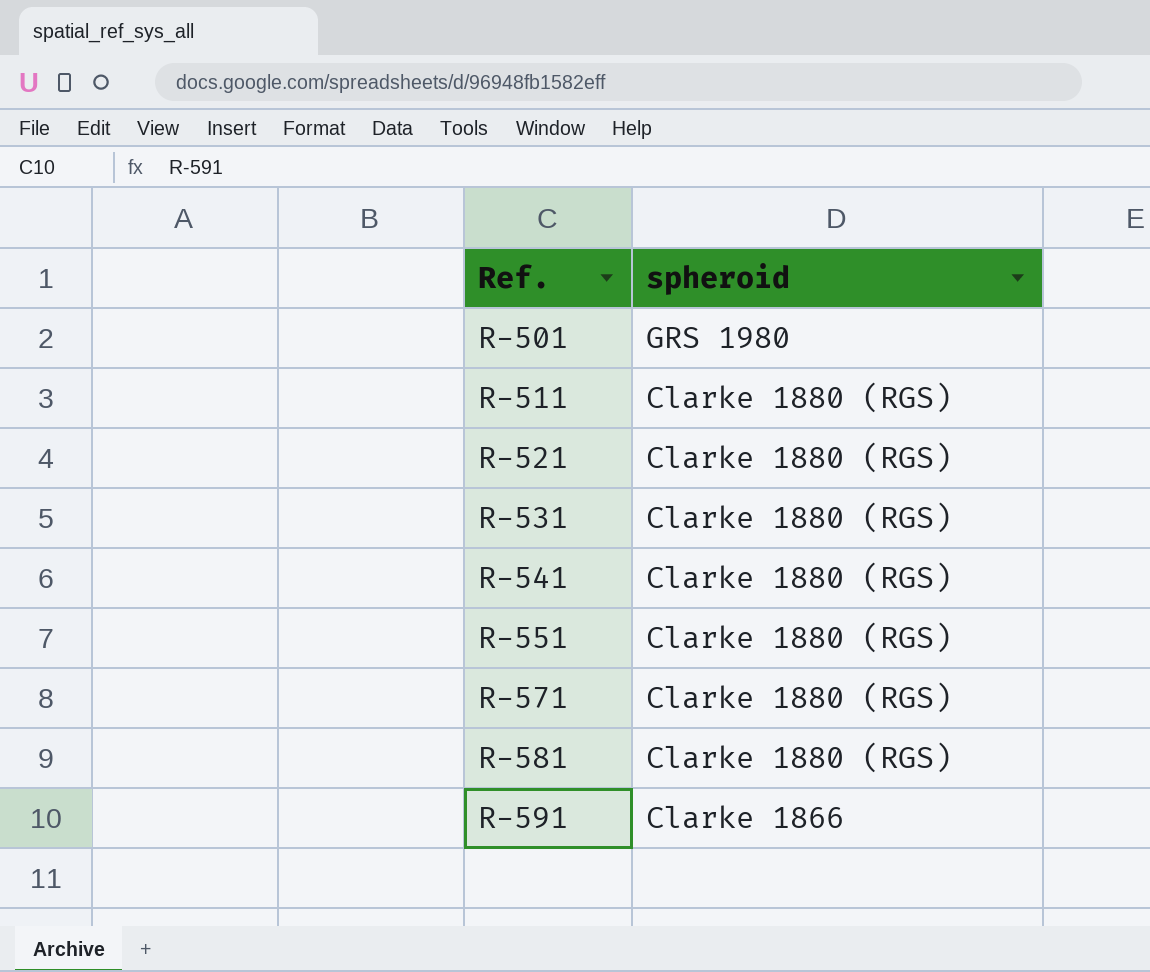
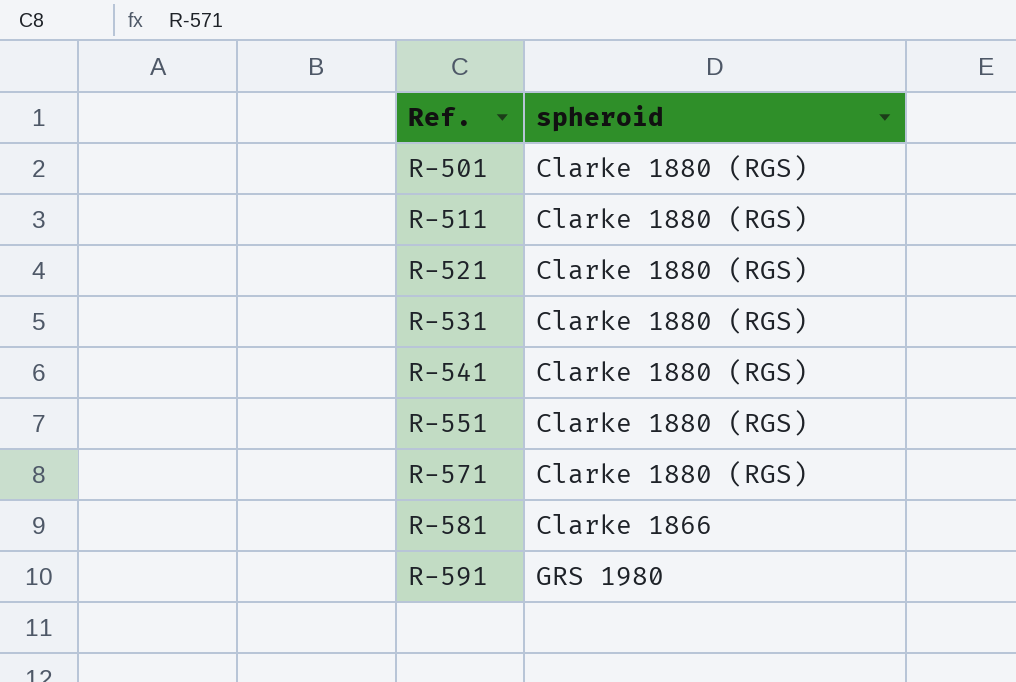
R-501 | spheroid: GRS 1980 -> Clarke 1880 (RGS)
R-581 | spheroid: Clarke 1880 (RGS) -> Clarke 1866
R-591 | spheroid: Clarke 1866 -> GRS 1980

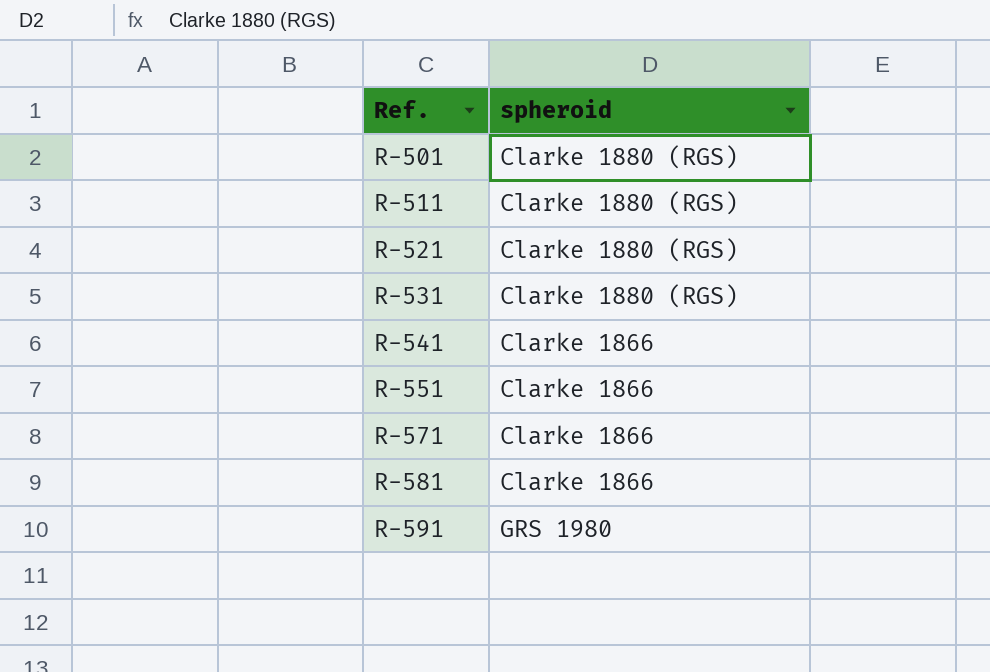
R-541 | spheroid: Clarke 1880 (RGS) -> Clarke 1866
R-551 | spheroid: Clarke 1880 (RGS) -> Clarke 1866
R-571 | spheroid: Clarke 1880 (RGS) -> Clarke 1866

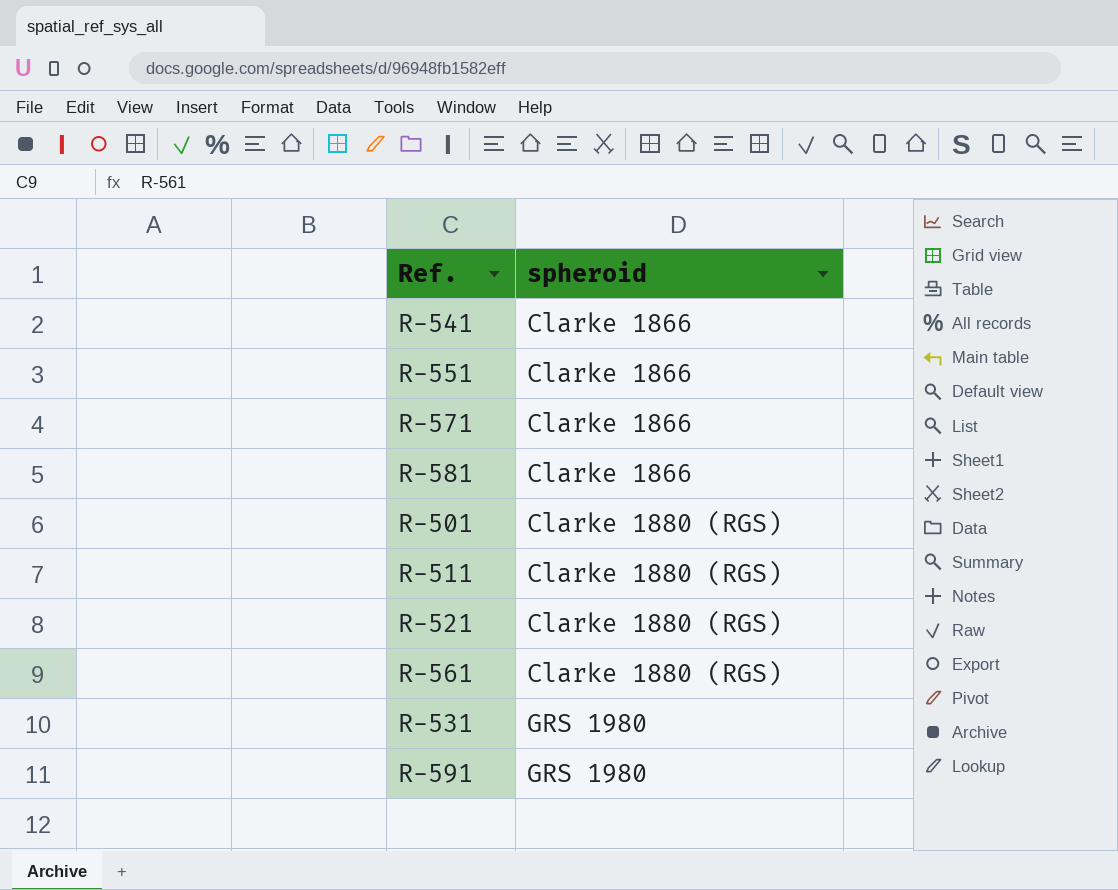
row order: Ref. ascending -> spheroid ascending
row R-561: none -> Clarke 1880 (RGS)
R-531 | spheroid: Clarke 1880 (RGS) -> GRS 1980

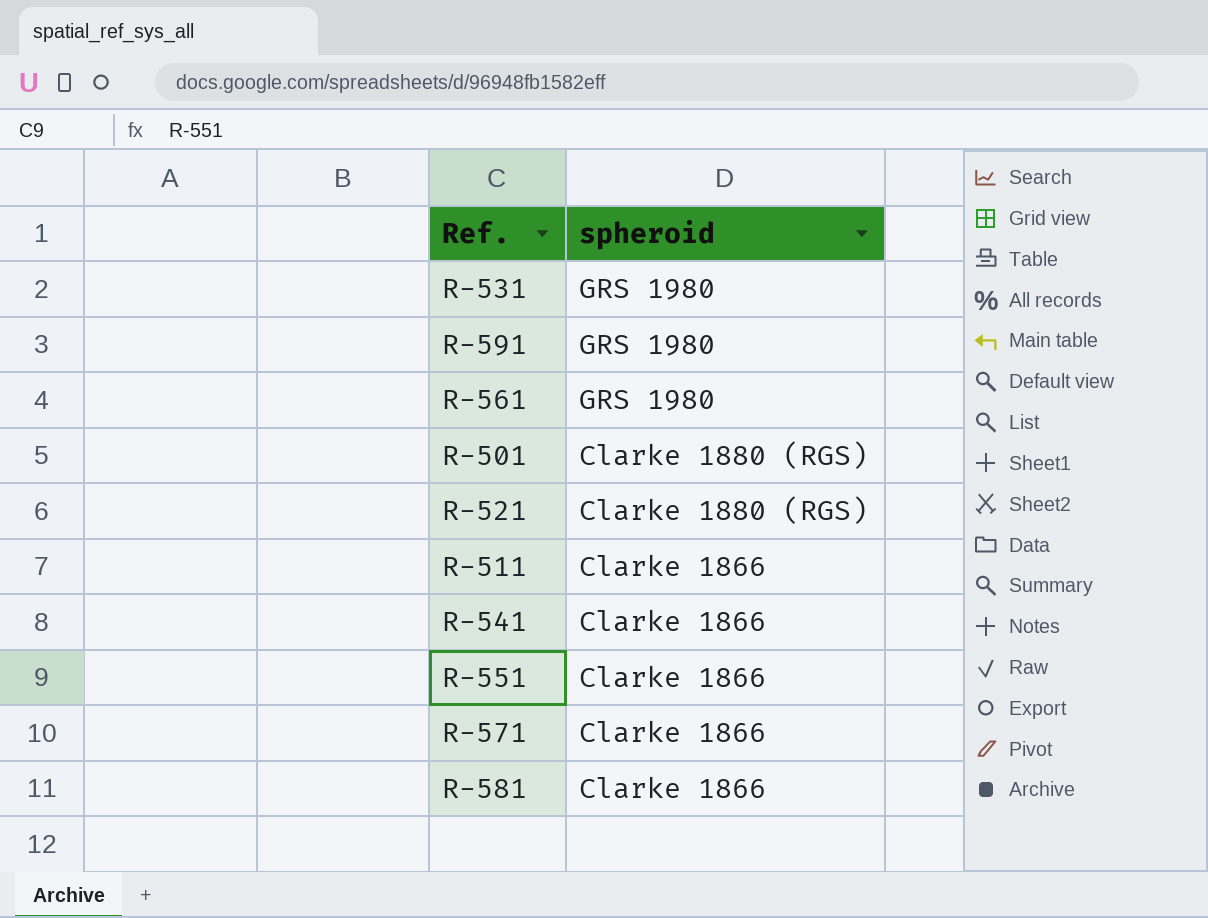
row order: spheroid ascending -> spheroid descending
R-561 | spheroid: Clarke 1880 (RGS) -> GRS 1980
R-511 | spheroid: Clarke 1880 (RGS) -> Clarke 1866

